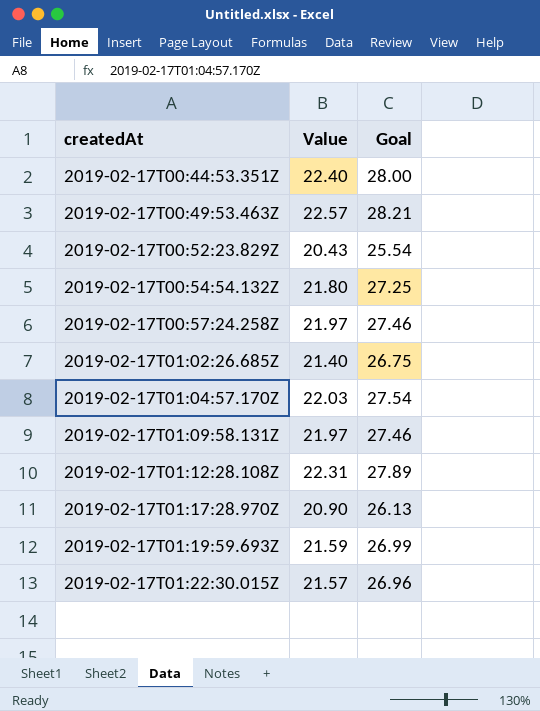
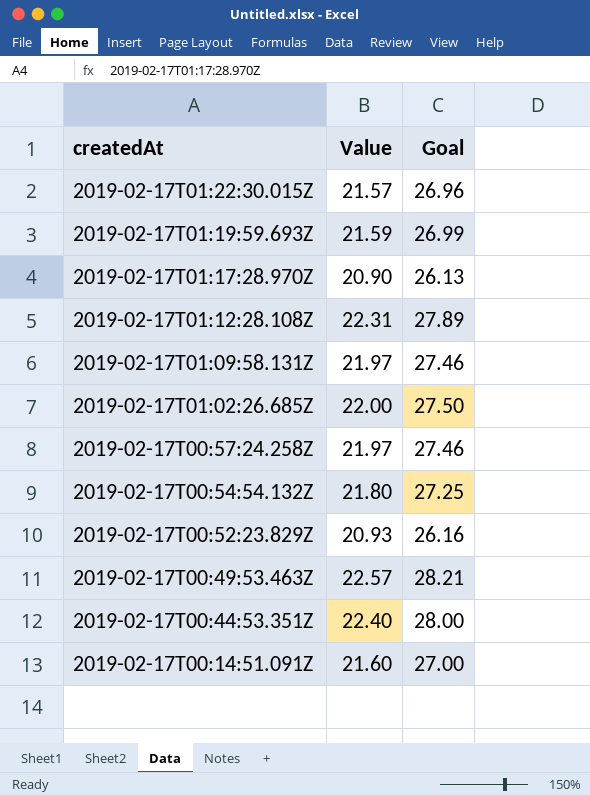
row order: createdAt ascending -> createdAt descending
row 2019-02-17T01:04:57.170Z: 22.03 | 27.54 -> none
2019-02-17T01:02:26.685Z | Value: 21.40 -> 22.00
2019-02-17T01:02:26.685Z | Goal: 26.75 -> 27.50
2019-02-17T00:52:23.829Z | Value: 20.43 -> 20.93
2019-02-17T00:52:23.829Z | Goal: 25.54 -> 26.16
row 2019-02-17T00:14:51.091Z: none -> 21.60 | 27.00

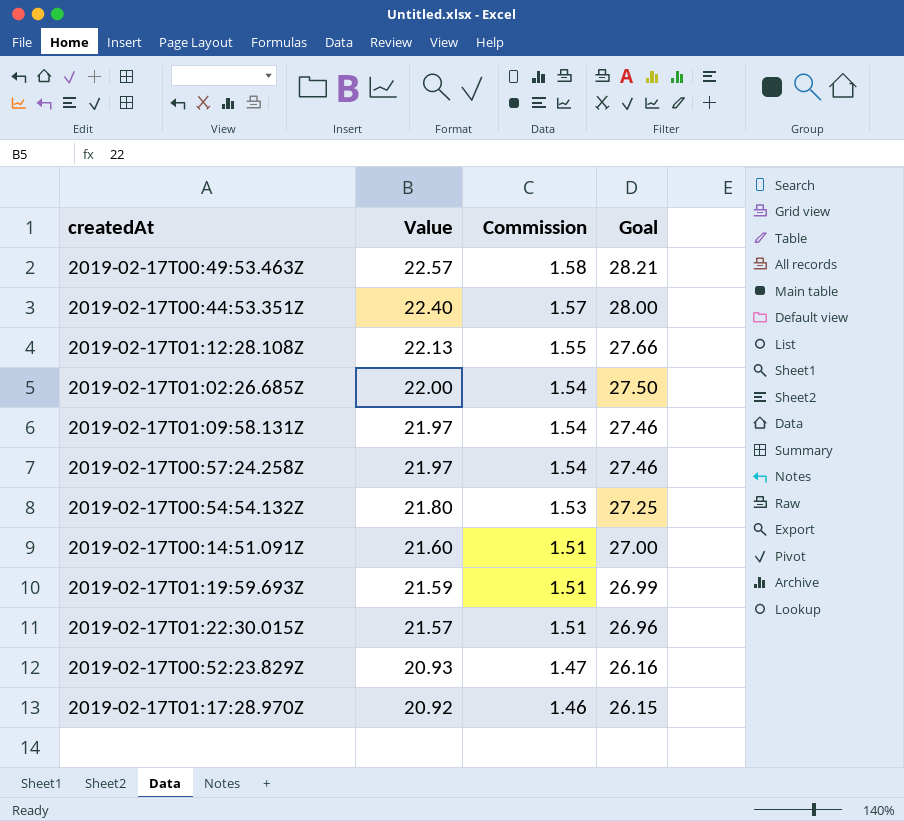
row order: createdAt descending -> Value descending
column Commission | formula: none -> [Value] * 0.07
2019-02-17T01:12:28.108Z | Value: 22.31 -> 22.13
2019-02-17T01:12:28.108Z | Goal: 27.89 -> 27.66
2019-02-17T01:17:28.970Z | Value: 20.90 -> 20.92
2019-02-17T01:17:28.970Z | Goal: 26.13 -> 26.15

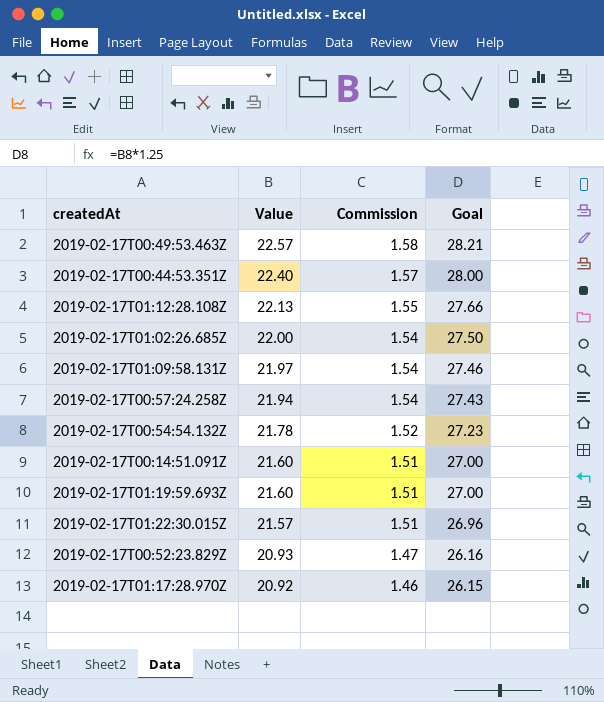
2019-02-17T00:57:24.258Z | Value: 21.97 -> 21.94
2019-02-17T00:57:24.258Z | Goal: 27.46 -> 27.43
2019-02-17T00:54:54.132Z | Value: 21.80 -> 21.78
2019-02-17T00:54:54.132Z | Commission: 1.53 -> 1.52
2019-02-17T00:54:54.132Z | Goal: 27.25 -> 27.23
2019-02-17T01:19:59.693Z | Value: 21.59 -> 21.60
2019-02-17T01:19:59.693Z | Goal: 26.99 -> 27.00

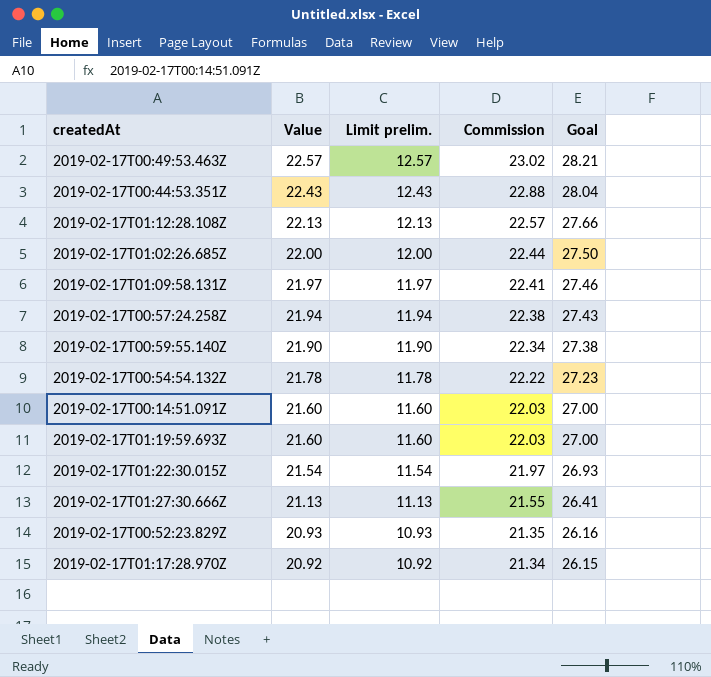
column Limit prelim. | formula: none -> [Value] - 10
column Commission | formula: [Value] * 0.07 -> [Value] * 1.02
2019-02-17T00:44:53.351Z | Value: 22.40 -> 22.43
2019-02-17T00:44:53.351Z | Goal: 28.00 -> 28.04
row 2019-02-17T00:59:55.140Z: none -> 21.90 | 11.90 | 22.34 | 27.38
2019-02-17T01:22:30.015Z | Value: 21.57 -> 21.54
2019-02-17T01:22:30.015Z | Goal: 26.96 -> 26.93
row 2019-02-17T01:27:30.666Z: none -> 21.13 | 11.13 | 21.55 | 26.41

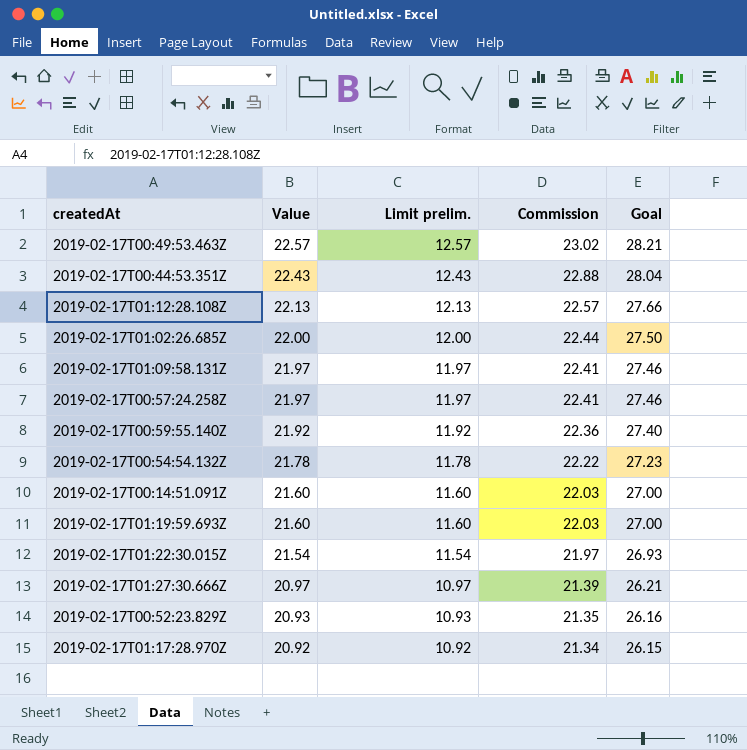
2019-02-17T00:57:24.258Z | Value: 21.94 -> 21.97
2019-02-17T00:57:24.258Z | Limit prelim.: 11.94 -> 11.97
2019-02-17T00:57:24.258Z | Commission: 22.38 -> 22.41
2019-02-17T00:57:24.258Z | Goal: 27.43 -> 27.46
2019-02-17T00:59:55.140Z | Value: 21.90 -> 21.92
2019-02-17T00:59:55.140Z | Limit prelim.: 11.90 -> 11.92
2019-02-17T00:59:55.140Z | Commission: 22.34 -> 22.36
2019-02-17T00:59:55.140Z | Goal: 27.38 -> 27.40
2019-02-17T01:27:30.666Z | Value: 21.13 -> 20.97
2019-02-17T01:27:30.666Z | Limit prelim.: 11.13 -> 10.97
2019-02-17T01:27:30.666Z | Commission: 21.55 -> 21.39
2019-02-17T01:27:30.666Z | Goal: 26.41 -> 26.21

